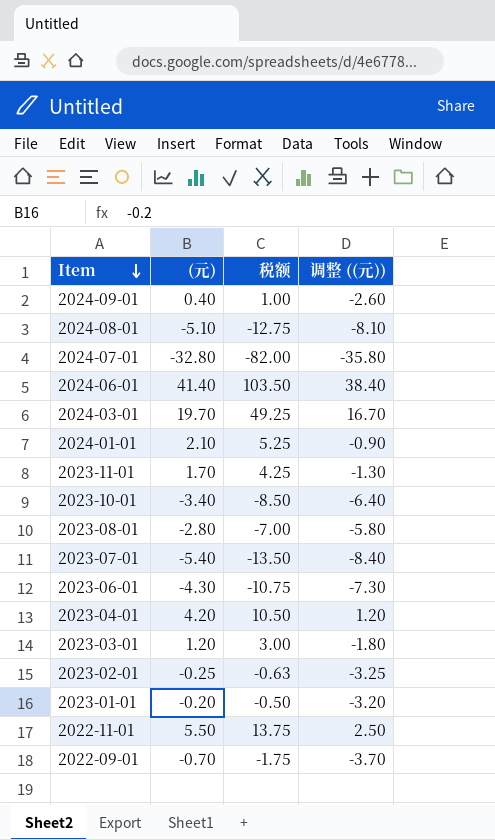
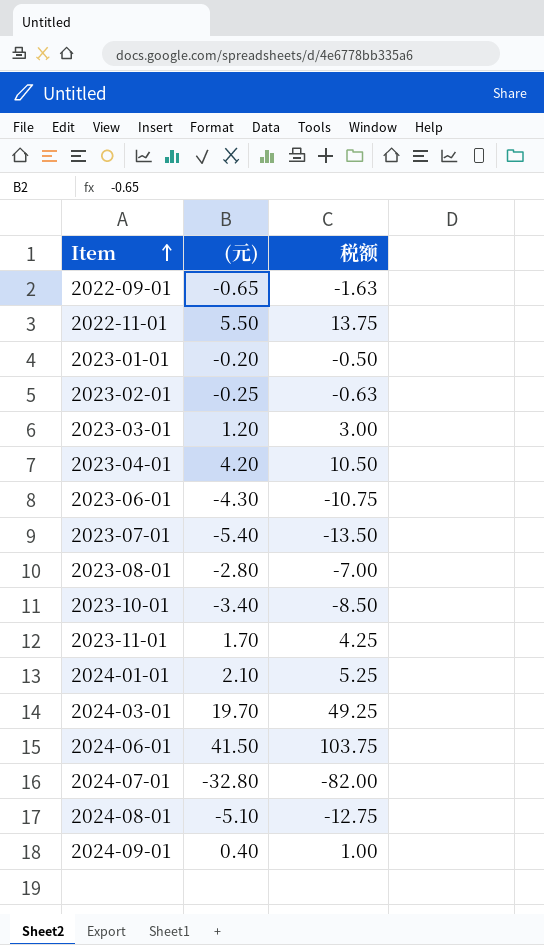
row order: Item descending -> Item ascending
column 调整 ((元)) | formula: [(元)] - 3 -> none
2022-09-01 | (元): -0.70 -> -0.65
2022-09-01 | 税额: -1.75 -> -1.63
2024-06-01 | (元): 41.40 -> 41.50
2024-06-01 | 税额: 103.50 -> 103.75

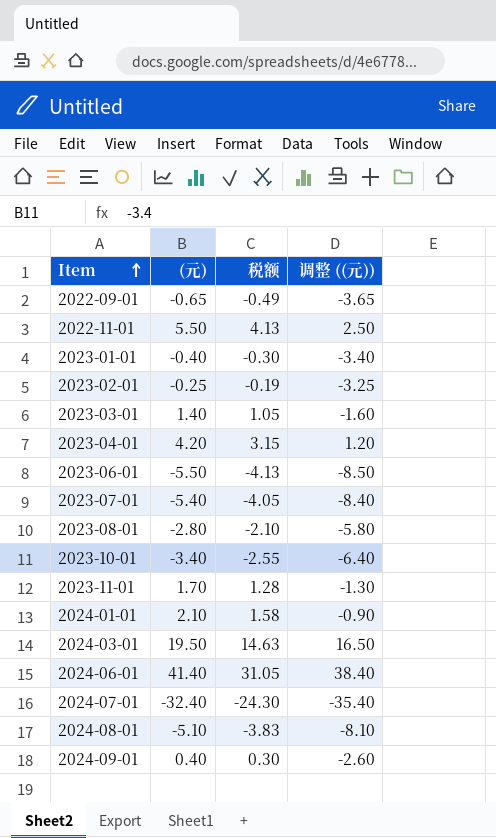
column 税额 | formula: [(元)] * 2.5 -> [(元)] * 0.75
column 调整 ((元)) | formula: none -> [(元)] - 3
2023-01-01 | (元): -0.20 -> -0.40
2023-03-01 | (元): 1.20 -> 1.40
2023-06-01 | (元): -4.30 -> -5.50
2024-03-01 | (元): 19.70 -> 19.50
2024-06-01 | (元): 41.50 -> 41.40
2024-07-01 | (元): -32.80 -> -32.40

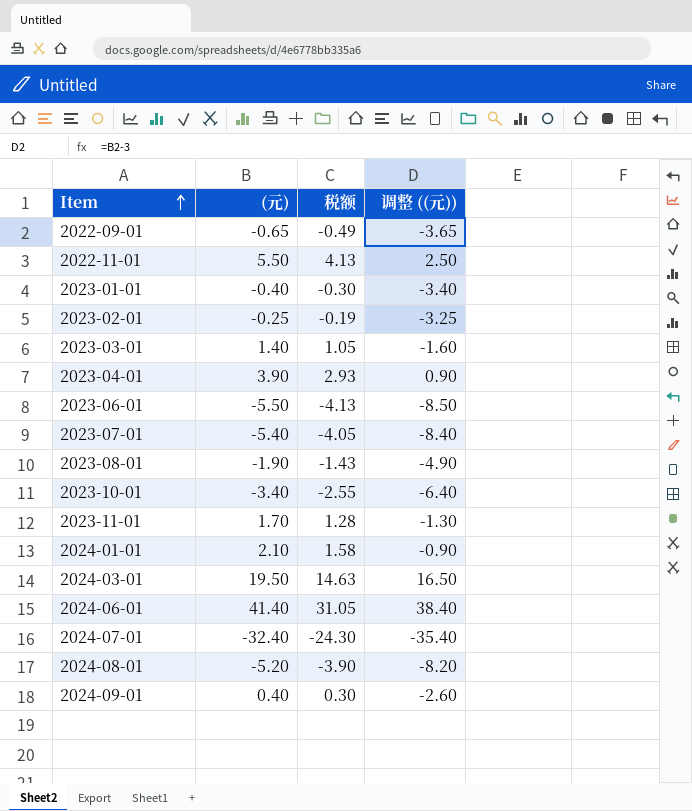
2023-04-01 | (元): 4.20 -> 3.90
2023-04-01 | 税额: 3.15 -> 2.93
2023-04-01 | 调整 ((元)): 1.20 -> 0.90
2023-08-01 | (元): -2.80 -> -1.90
2023-08-01 | 税额: -2.10 -> -1.43
2023-08-01 | 调整 ((元)): -5.80 -> -4.90
2024-08-01 | (元): -5.10 -> -5.20
2024-08-01 | 税额: -3.83 -> -3.90
2024-08-01 | 调整 ((元)): -8.10 -> -8.20

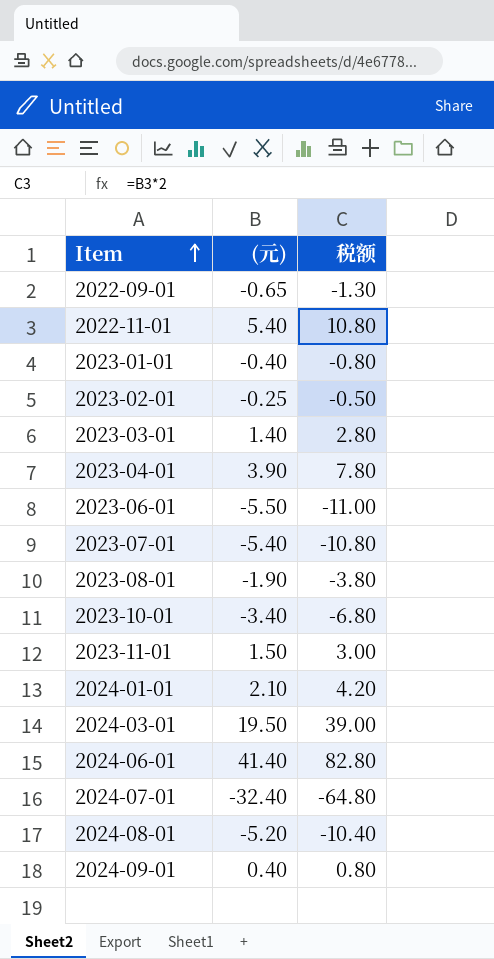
column 调整 ((元)) | formula: [(元)] - 3 -> none
column 税额 | formula: [(元)] * 0.75 -> [(元)] * 2
2022-11-01 | (元): 5.50 -> 5.40
2023-11-01 | (元): 1.70 -> 1.50

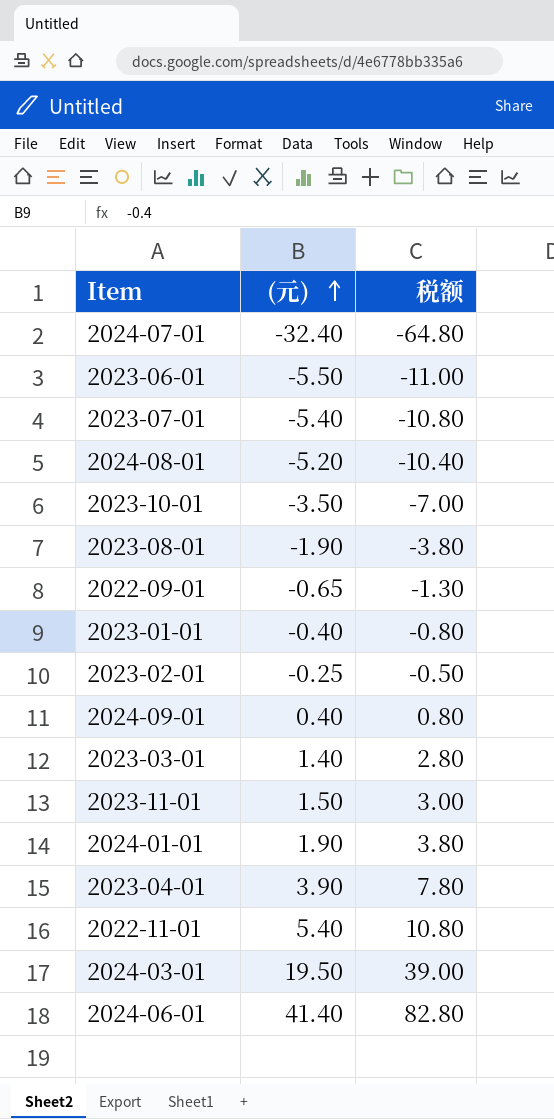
row order: Item ascending -> (元) ascending
2023-10-01 | (元): -3.40 -> -3.50
2023-10-01 | 税额: -6.80 -> -7.00
2024-01-01 | (元): 2.10 -> 1.90
2024-01-01 | 税额: 4.20 -> 3.80

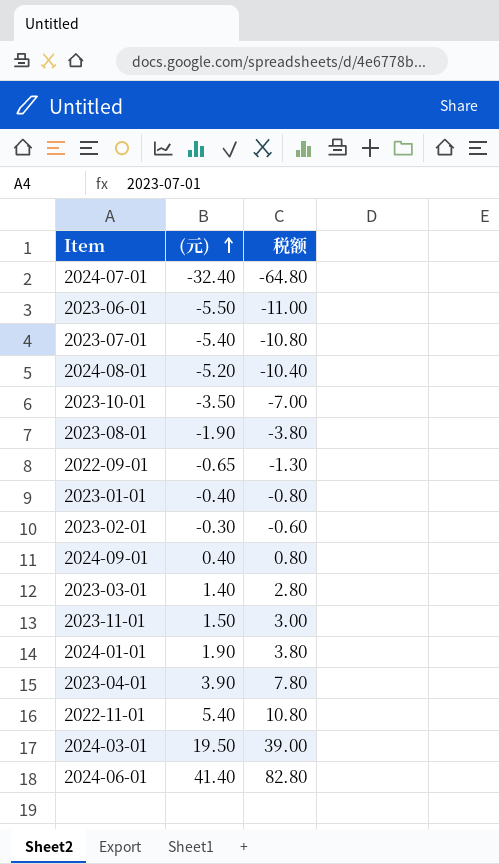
2023-02-01 | (元): -0.25 -> -0.30
2023-02-01 | 税额: -0.50 -> -0.60

